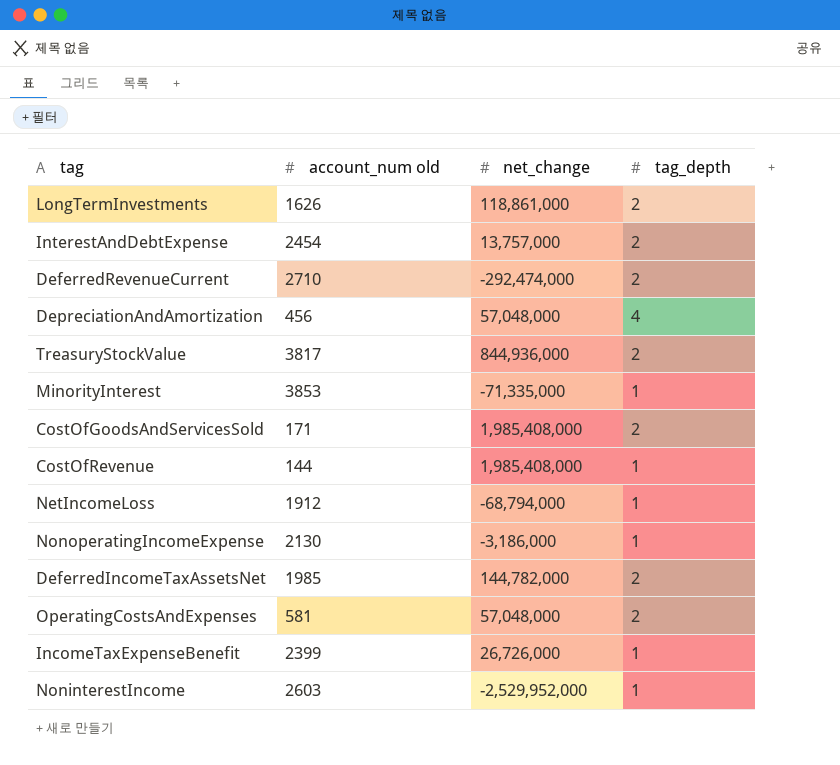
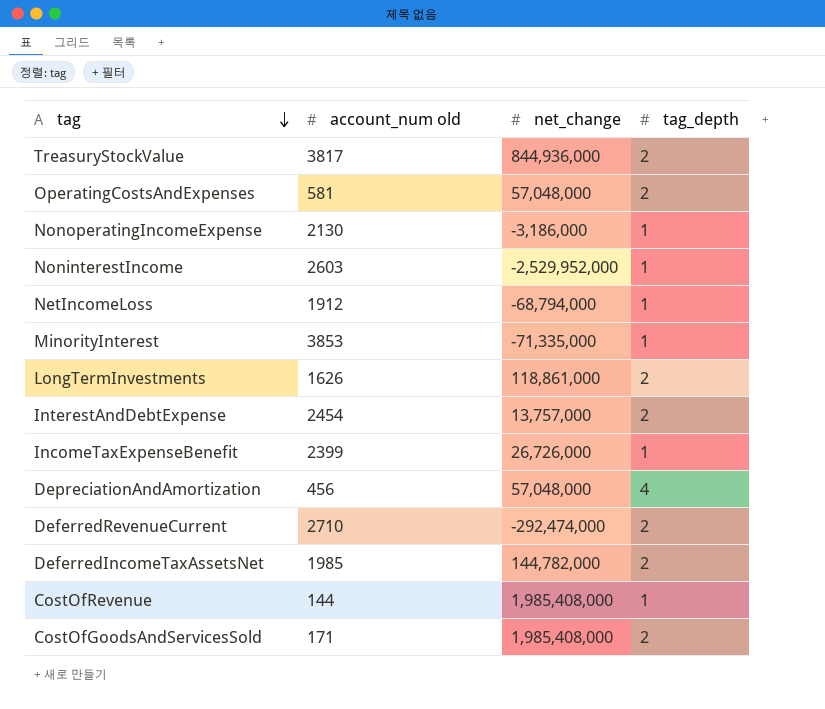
row order: none -> tag descending

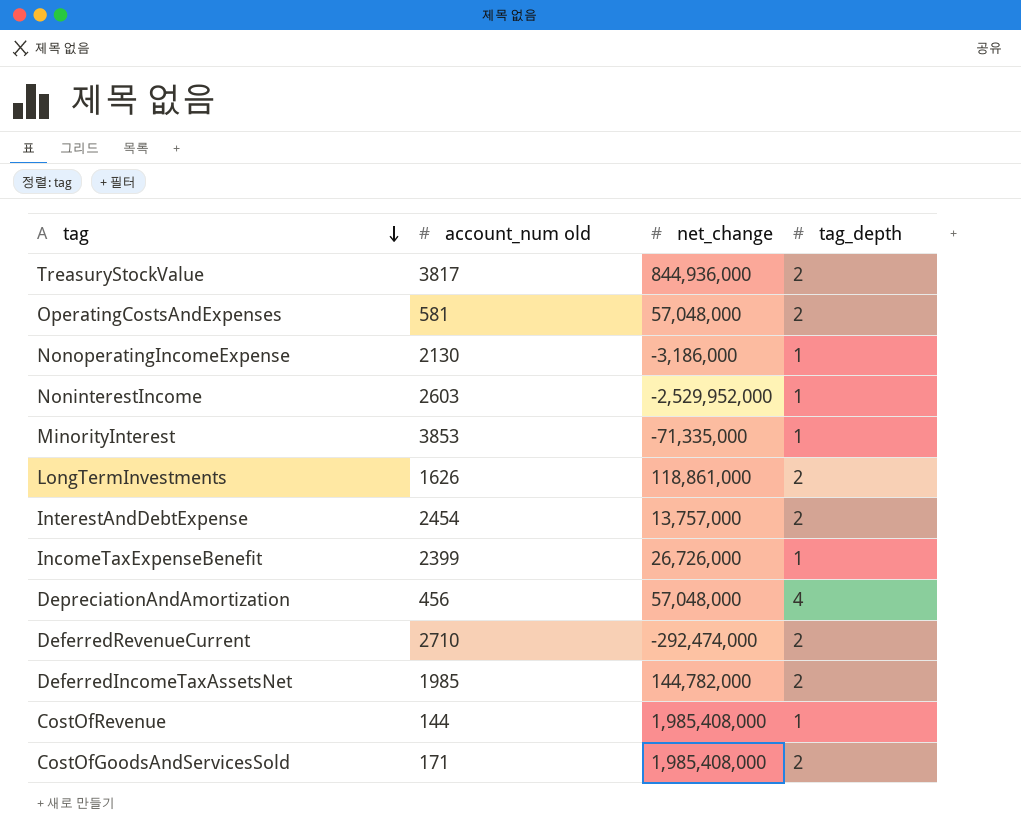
row NetIncomeLoss: 1912 | -68,794,000 | 1 -> none

